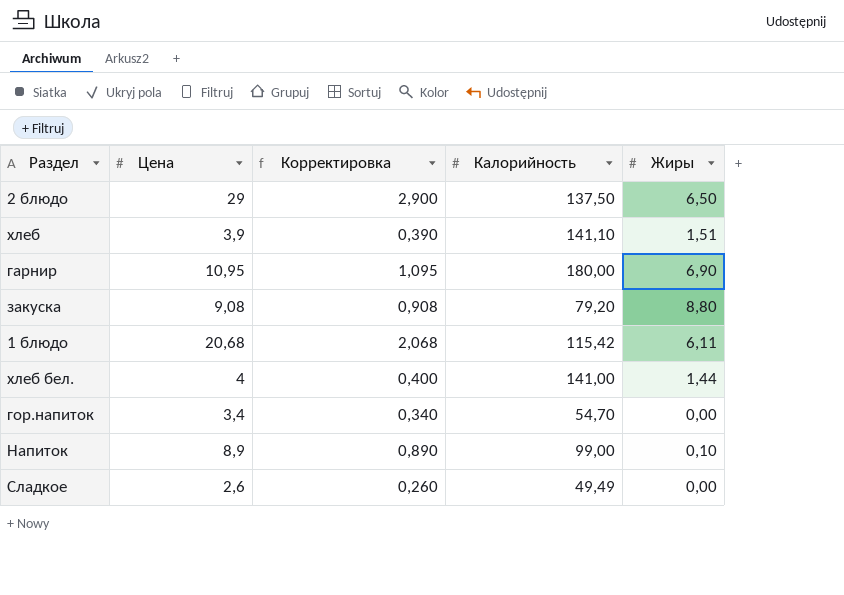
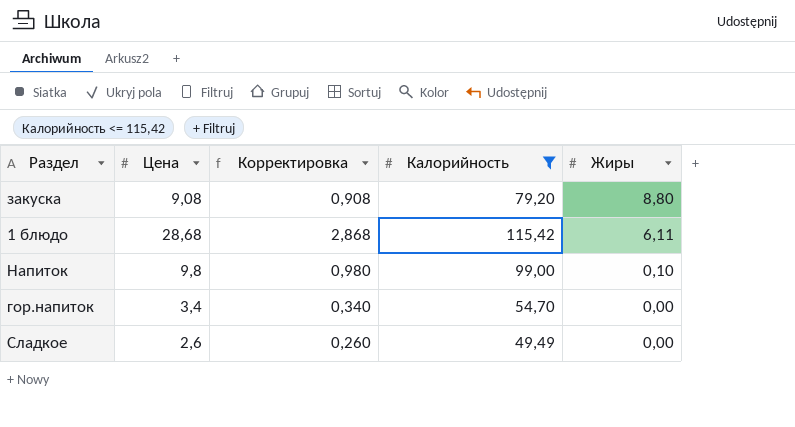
filter: none -> Калорийность <= 115,42
row order: none -> Жиры descending
1 блюдо | Цена: 20,68 -> 28,68
1 блюдо | Корректировка: 2,068 -> 2,868
Напиток | Цена: 8,9 -> 9,8
Напиток | Корректировка: 0,890 -> 0,980

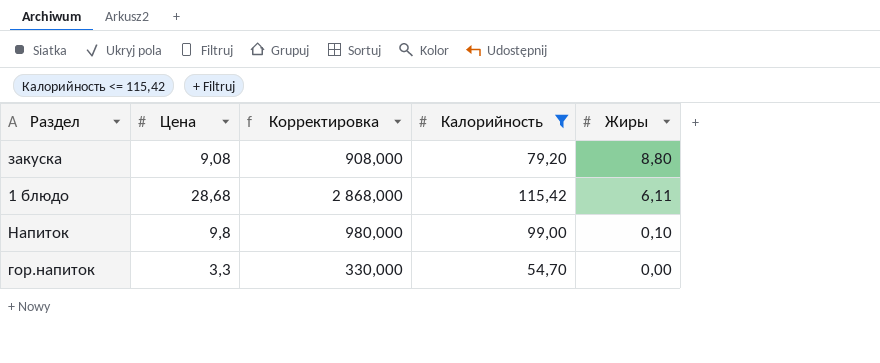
column Корректировка | formula: [Цена] * 0,1 -> [Цена] * 100
row Сладкое: 2,6 | 0,260 | 49,49 | 0,00 -> none
гор.напиток | Цена: 3,4 -> 3,3

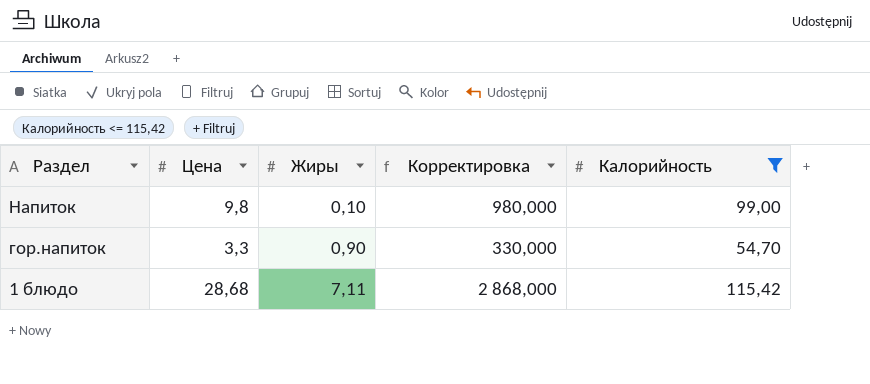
row order: Жиры descending -> Раздел descending
column Жиры | position: 5 -> 3
row закуска: 9,08 | 908,000 | 79,20 | 8,80 -> none
гор.напиток | Жиры: 0,00 -> 0,90
1 блюдо | Жиры: 6,11 -> 7,11

